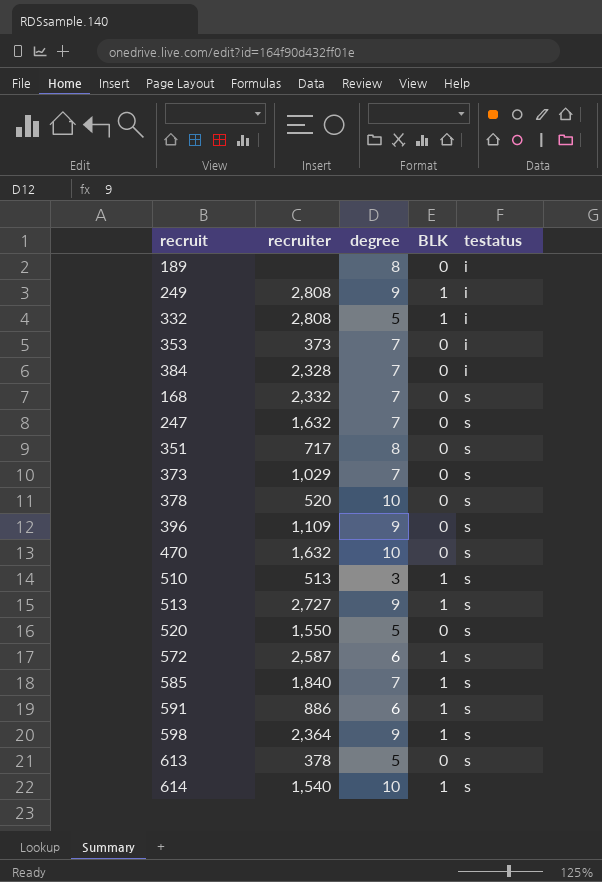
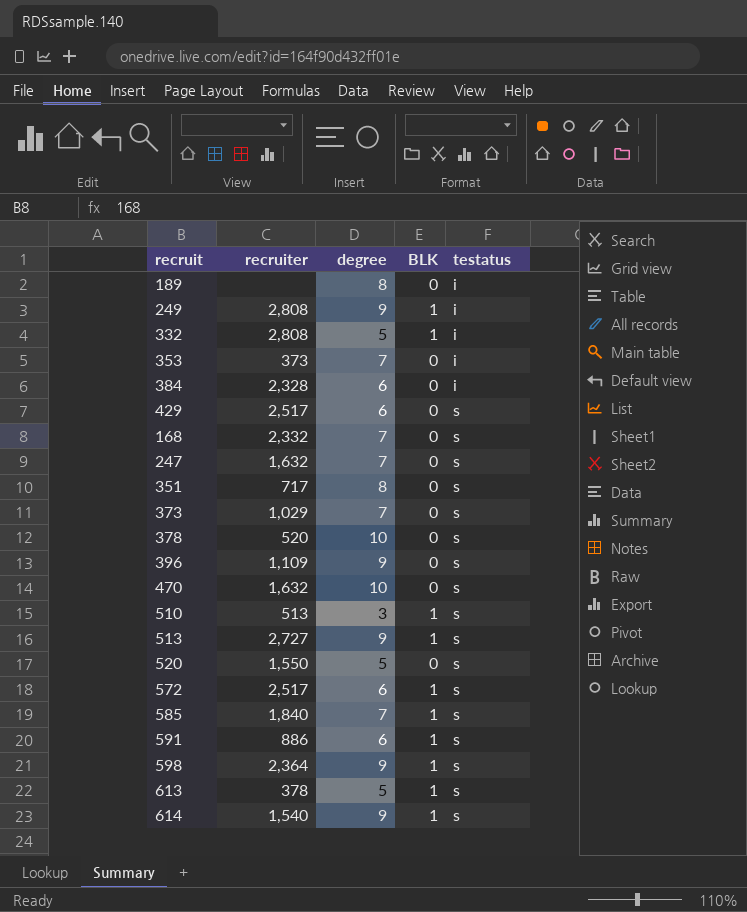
384 | degree: 7 -> 6
row 429: none -> 2,517 | 6 | 0 | s
572 | recruiter: 2,587 -> 2,517
613 | BLK: 0 -> 1
614 | degree: 10 -> 9

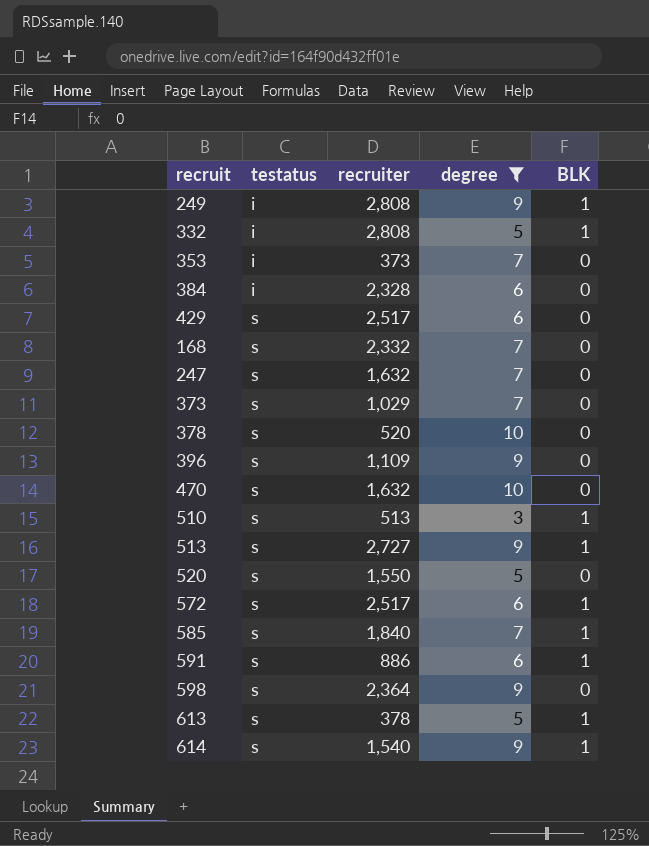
filter: none -> degree != 8
column testatus | position: 5 -> 2
598 | BLK: 1 -> 0

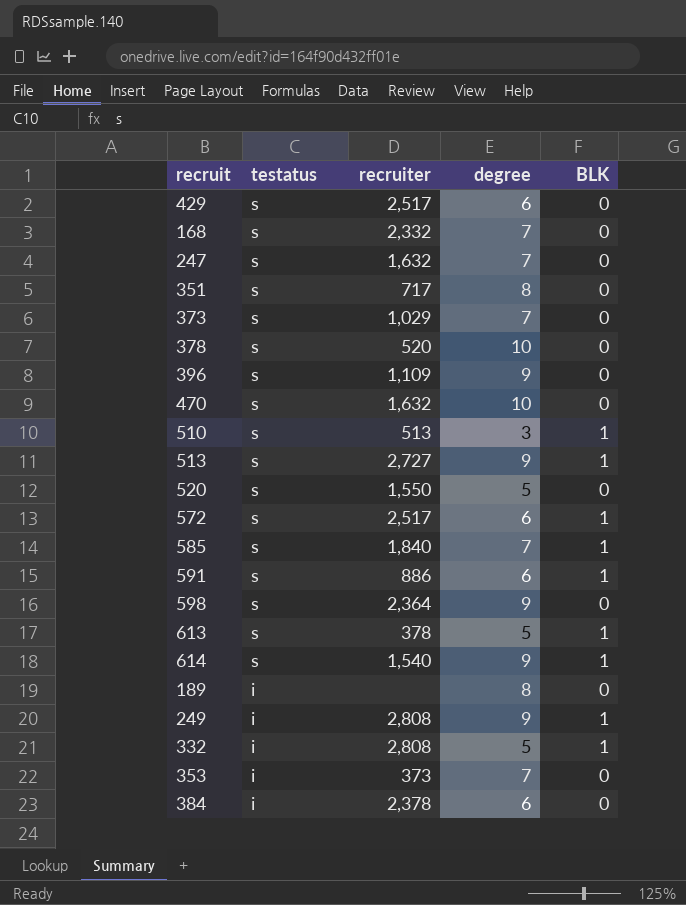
filter: degree != 8 -> none
row order: testatus ascending -> testatus descending
384 | recruiter: 2,328 -> 2,378

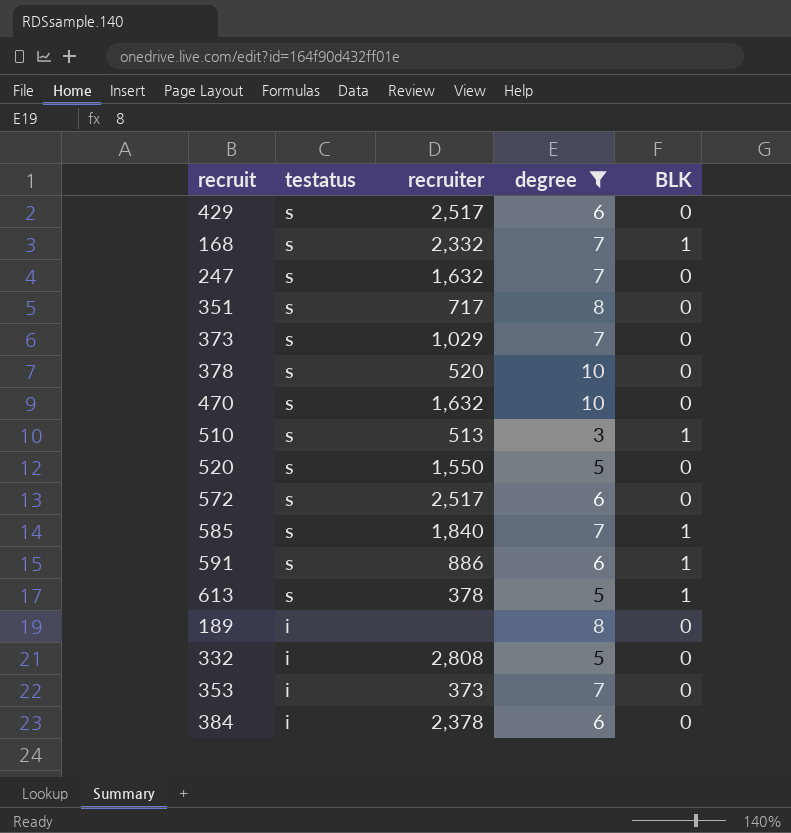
filter: none -> degree != 9
168 | BLK: 0 -> 1
572 | BLK: 1 -> 0
332 | BLK: 1 -> 0

